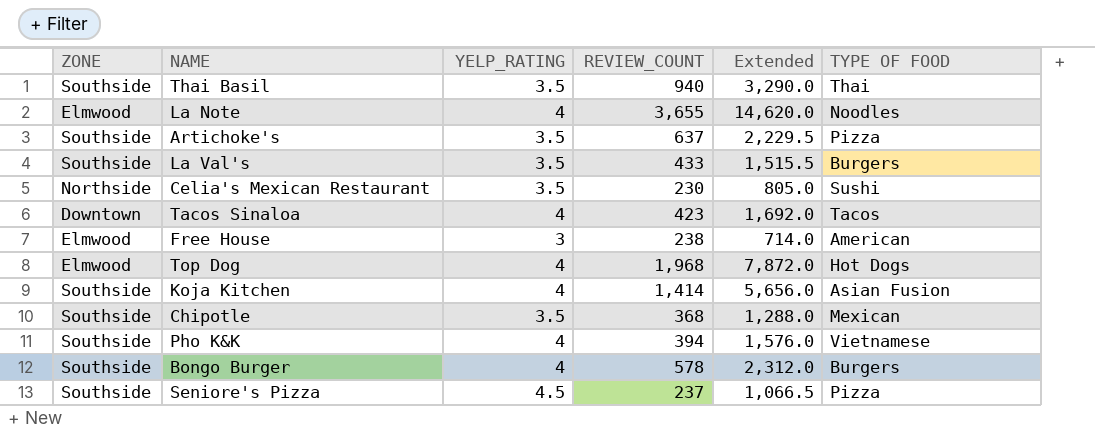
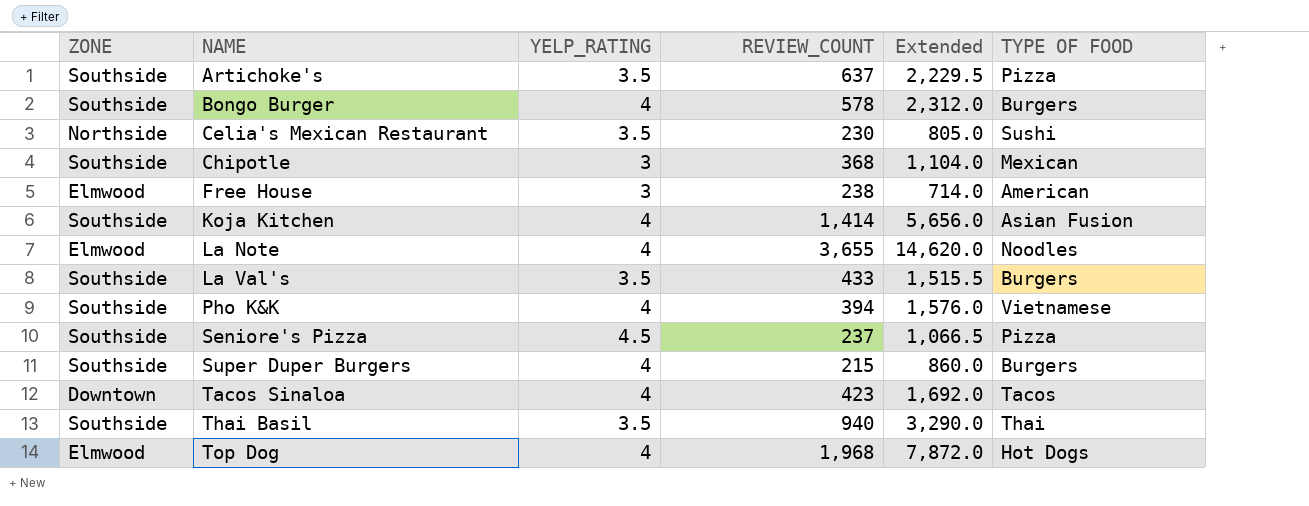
row order: none -> NAME ascending
Chipotle | YELP_RATING: 3.5 -> 3
Chipotle | Extended: 1,288.0 -> 1,104.0
row Super Duper Burgers: none -> Southside | 4 | 215 | 860.0 | Burgers

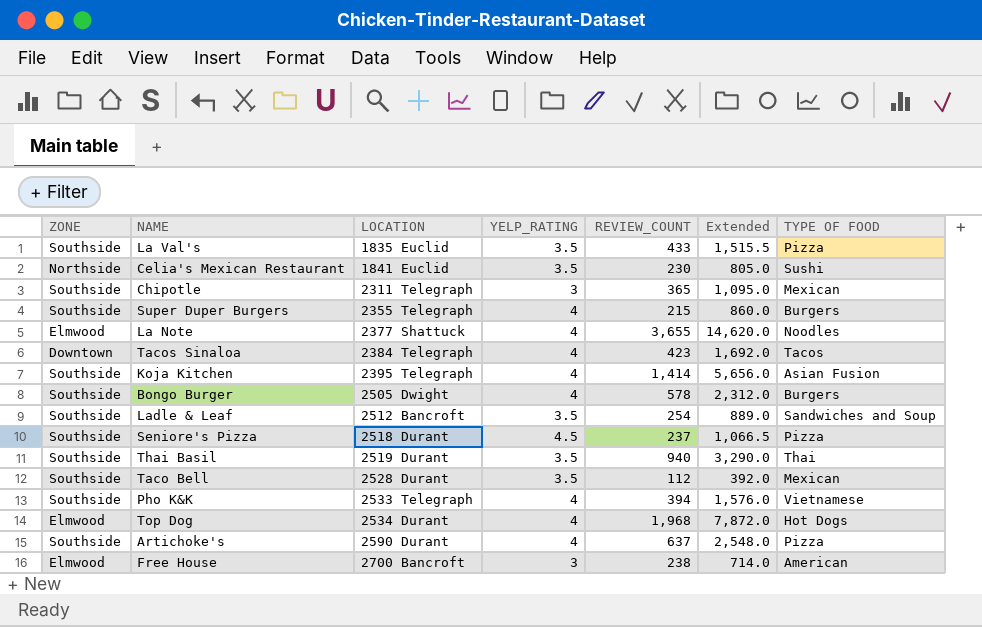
row order: NAME ascending -> LOCATION ascending
column LOCATION | position: none -> 3
La Val's | TYPE OF FOOD: Burgers -> Pizza
Chipotle | REVIEW_COUNT: 368 -> 365
Chipotle | Extended: 1,104.0 -> 1,095.0
row Ladle & Leaf: none -> Southside | 2512 Bancroft | 3.5 | 254 | 889.0 | Sandwiches and Soup
row Taco Bell: none -> Southside | 2528 Durant | 3.5 | 112 | 392.0 | Mexican
Artichoke's | YELP_RATING: 3.5 -> 4
Artichoke's | Extended: 2,229.5 -> 2,548.0

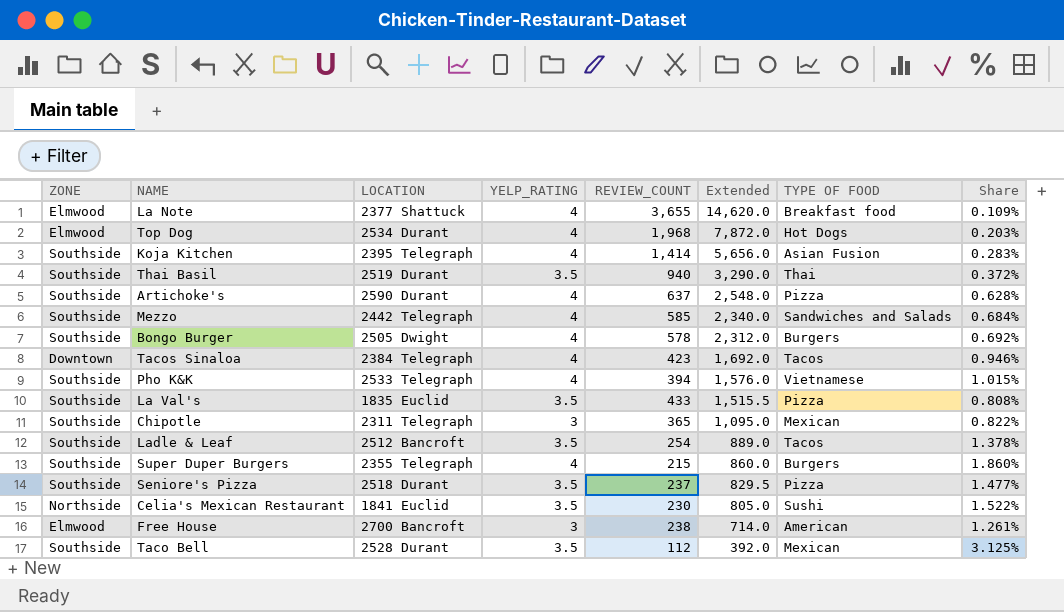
row order: LOCATION ascending -> Extended descending
column Share | formula: none -> [YELP_RATING] / [REVIEW_COUNT]
La Note | TYPE OF FOOD: Noodles -> Breakfast food
row Mezzo: none -> Southside | 2442 Telegraph | 4 | 585 | 2,340.0 | Sandwiches and Salads | 0.684%
Ladle & Leaf | TYPE OF FOOD: Sandwiches and Soup -> Tacos
Seniore's Pizza | YELP_RATING: 4.5 -> 3.5
Seniore's Pizza | Extended: 1,066.5 -> 829.5

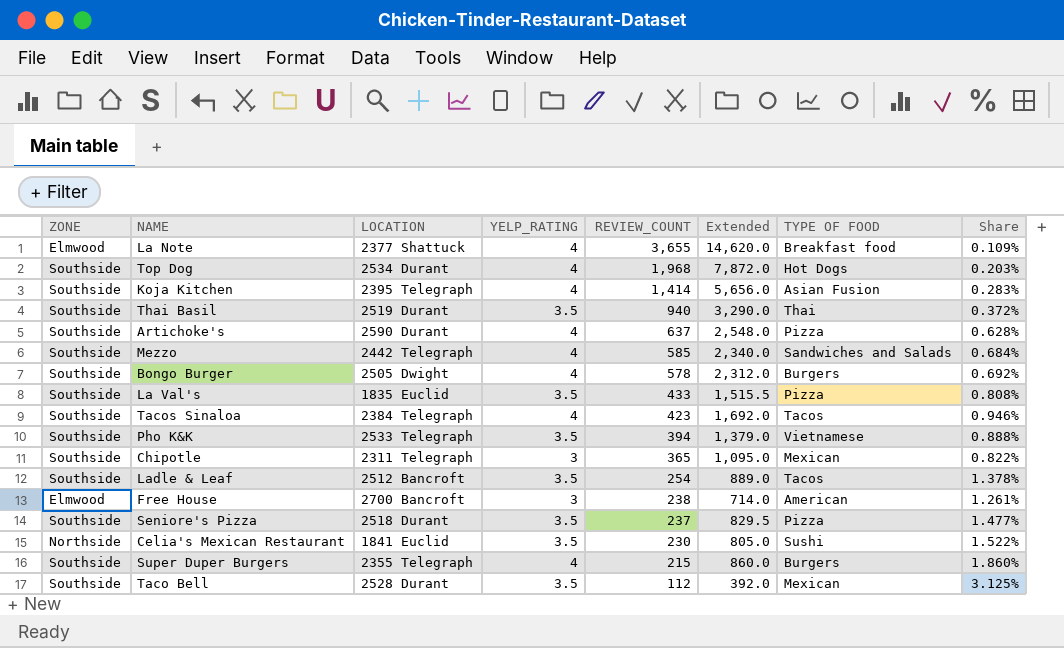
row order: Extended descending -> REVIEW_COUNT descending
Top Dog | ZONE: Elmwood -> Southside
Tacos Sinaloa | ZONE: Downtown -> Southside
Pho K&K | YELP_RATING: 4 -> 3.5
Pho K&K | Extended: 1,576.0 -> 1,379.0
Pho K&K | Share: 1.015% -> 0.888%

